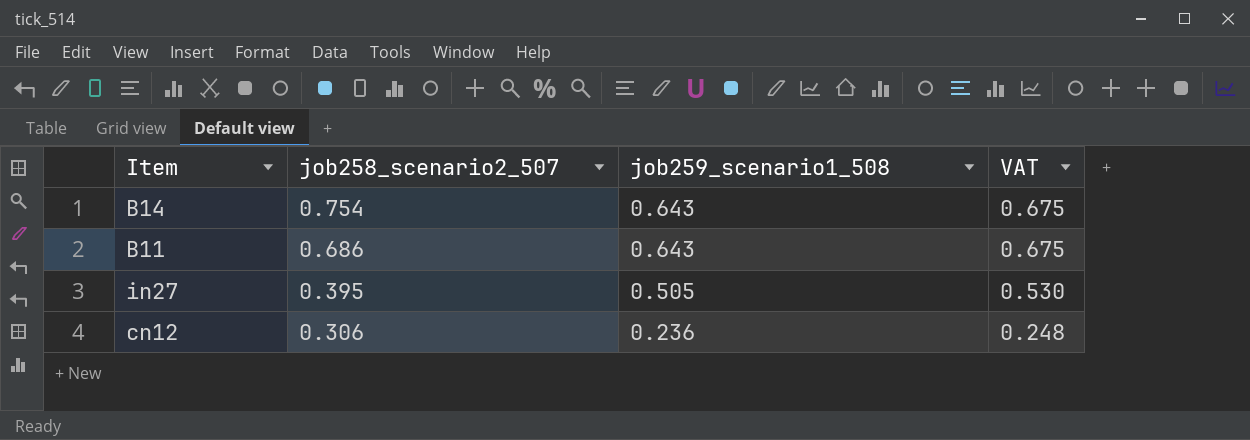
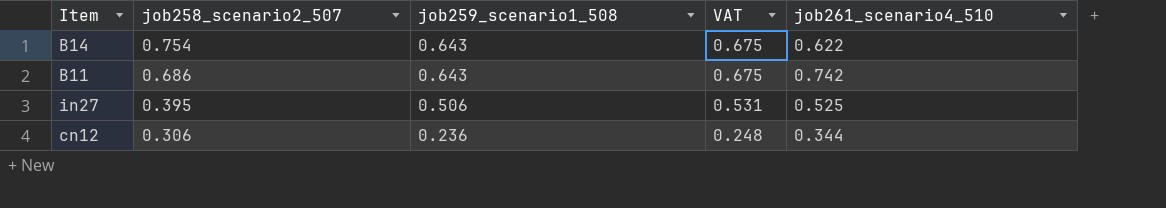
column job261_scenario4_510 | position: none -> 5
in27 | job259_scenario1_508: 0.505 -> 0.506
in27 | VAT: 0.530 -> 0.531

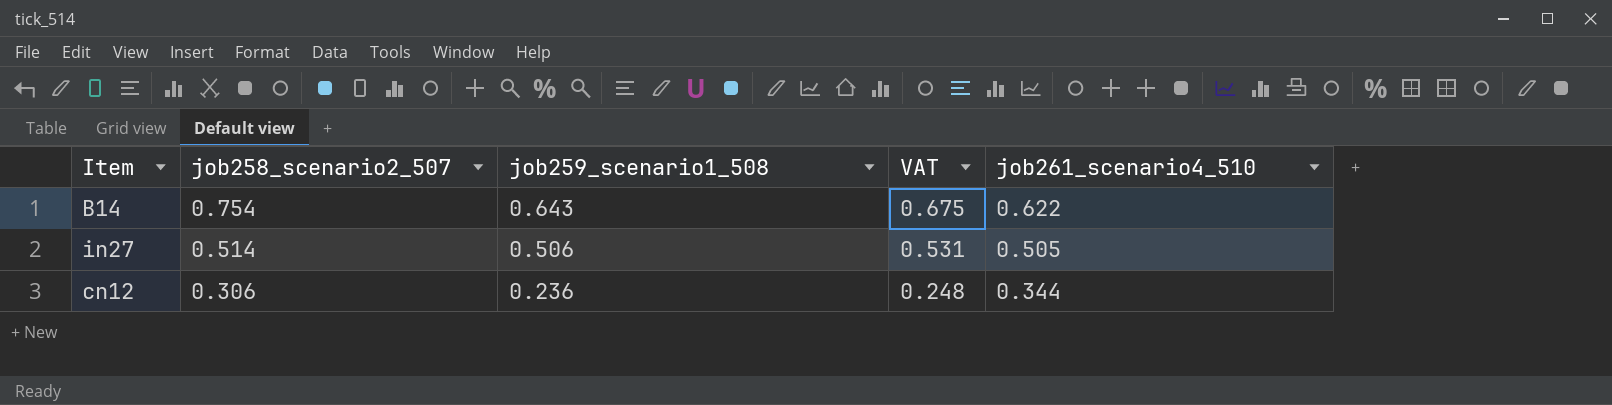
row B11: 0.686 | 0.643 | 0.675 | 0.742 -> none
in27 | job258_scenario2_507: 0.395 -> 0.514
in27 | job261_scenario4_510: 0.525 -> 0.505

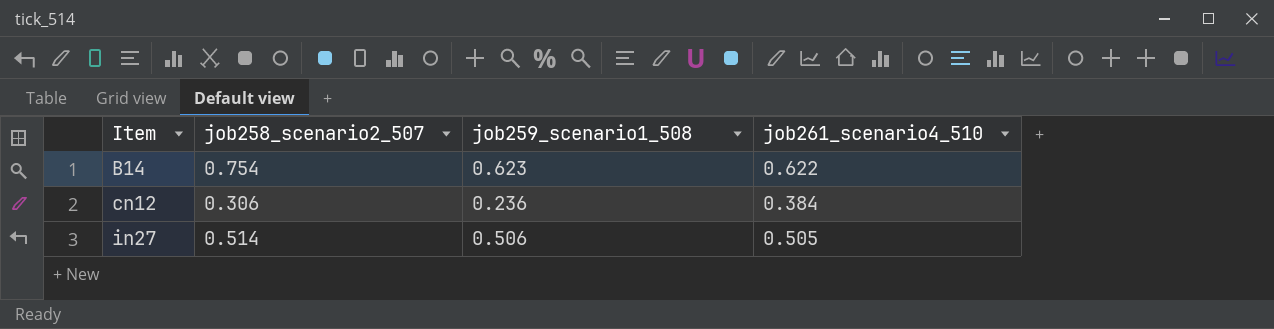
row order: job258_scenario2_507 descending -> Item ascending
column VAT | formula: [job259_scenario1_508] * 1.05 -> none
B14 | job259_scenario1_508: 0.643 -> 0.623
cn12 | job261_scenario4_510: 0.344 -> 0.384

